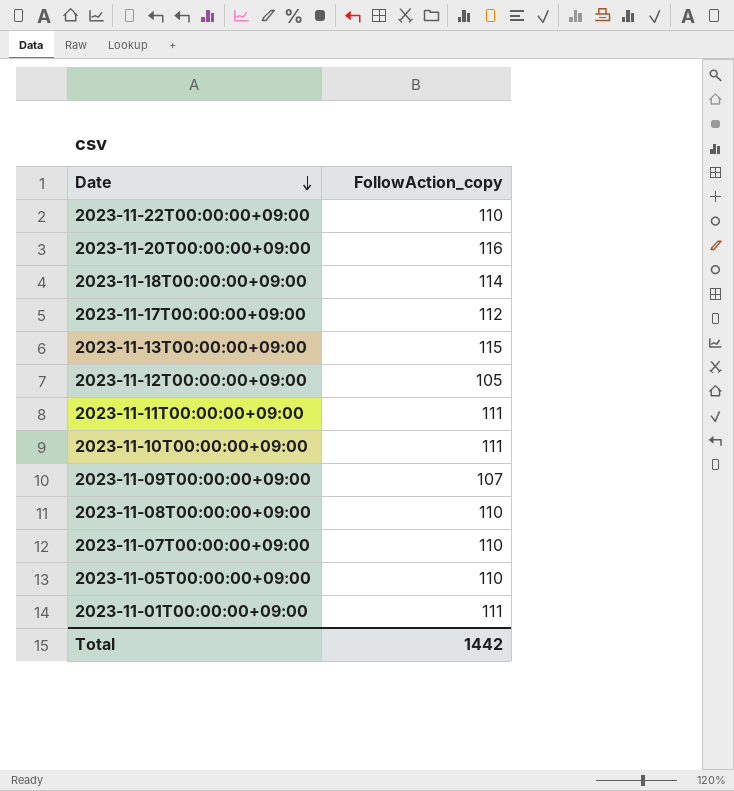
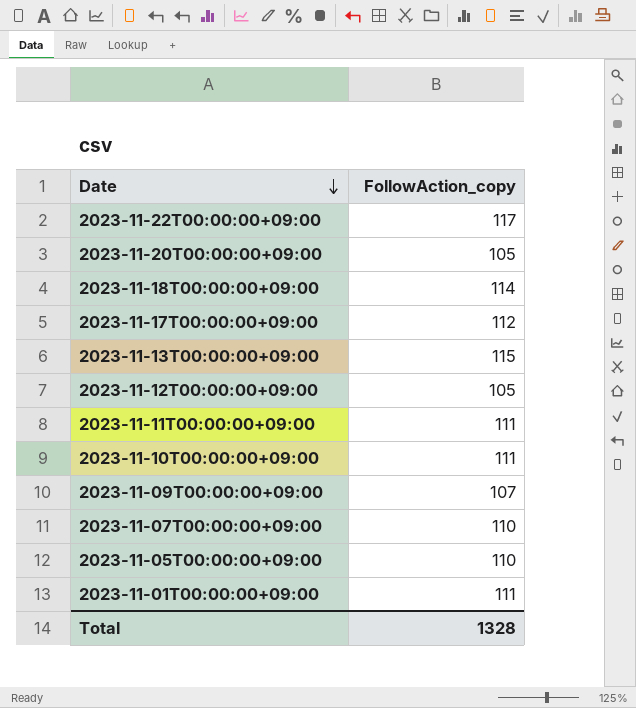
row 2023-11-08T00:00:00+09:00: 110 -> none
2023-11-22T00:00:00+09:00 | FollowAction_copy: 110 -> 117
2023-11-20T00:00:00+09:00 | FollowAction_copy: 116 -> 105
Total | FollowAction_copy: 1442 -> 1328

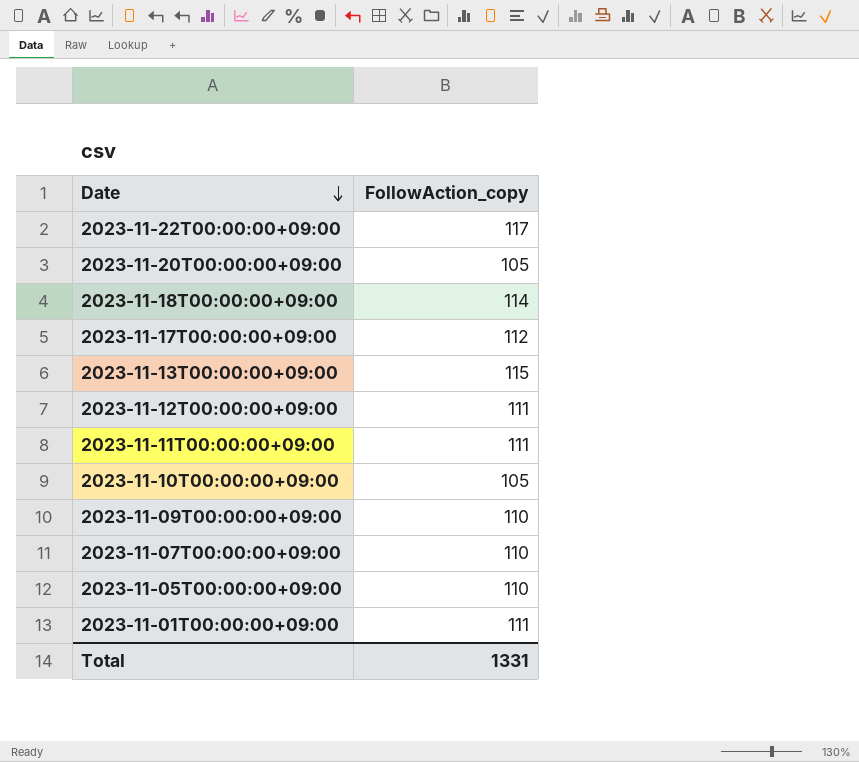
2023-11-12T00:00:00+09:00 | FollowAction_copy: 105 -> 111
2023-11-10T00:00:00+09:00 | FollowAction_copy: 111 -> 105
2023-11-09T00:00:00+09:00 | FollowAction_copy: 107 -> 110
Total | FollowAction_copy: 1328 -> 1331

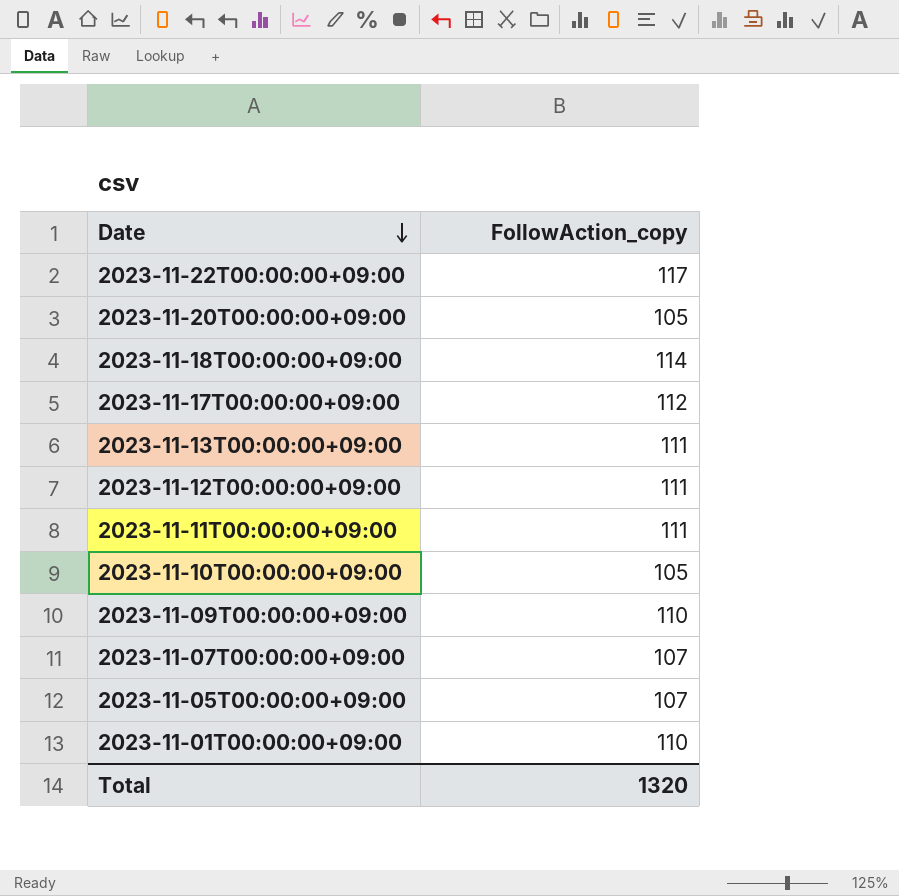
2023-11-13T00:00:00+09:00 | FollowAction_copy: 115 -> 111
2023-11-07T00:00:00+09:00 | FollowAction_copy: 110 -> 107
2023-11-05T00:00:00+09:00 | FollowAction_copy: 110 -> 107
2023-11-01T00:00:00+09:00 | FollowAction_copy: 111 -> 110
Total | FollowAction_copy: 1331 -> 1320

